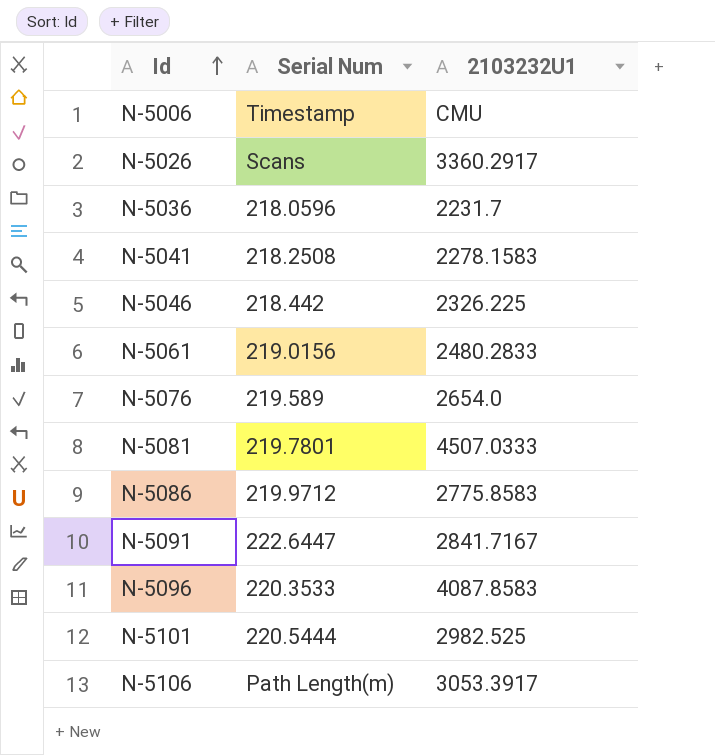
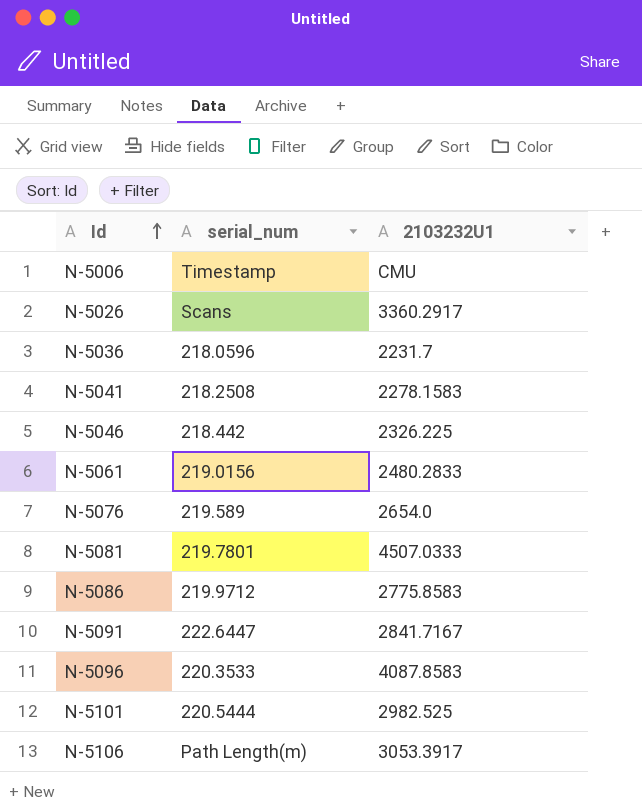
column name: Serial Num -> serial_num

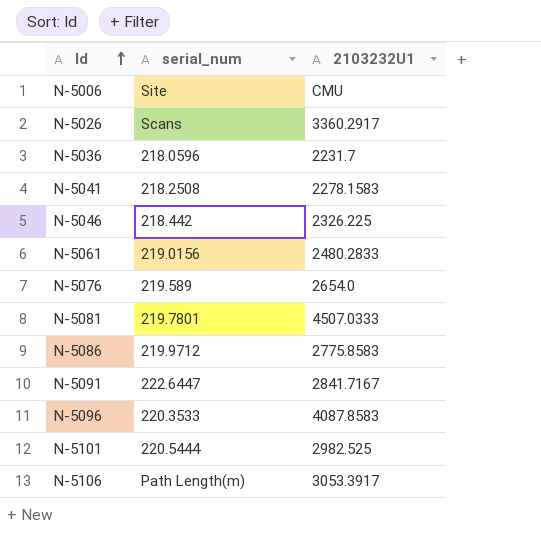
N-5006 | serial_num: Timestamp -> Site

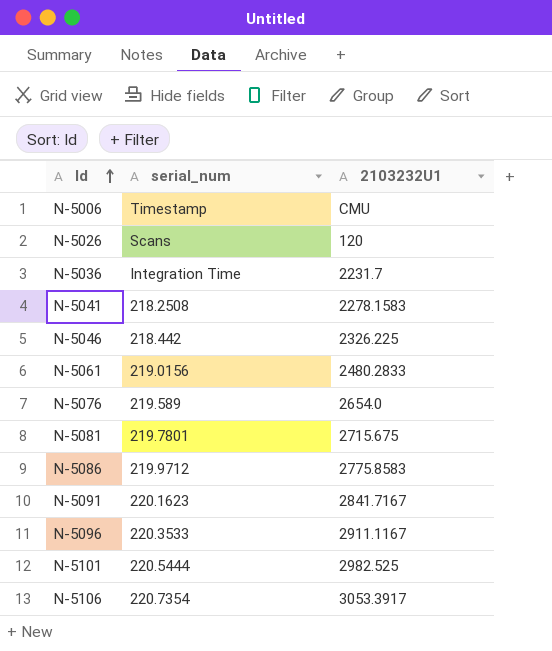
N-5006 | serial_num: Site -> Timestamp
N-5026 | 2103232U1: 3360.2917 -> 120
N-5036 | serial_num: 218.0596 -> Integration Time
N-5081 | 2103232U1: 4507.0333 -> 2715.675
N-5091 | serial_num: 222.6447 -> 220.1623
N-5096 | 2103232U1: 4087.8583 -> 2911.1167
N-5106 | serial_num: Path Length(m) -> 220.7354

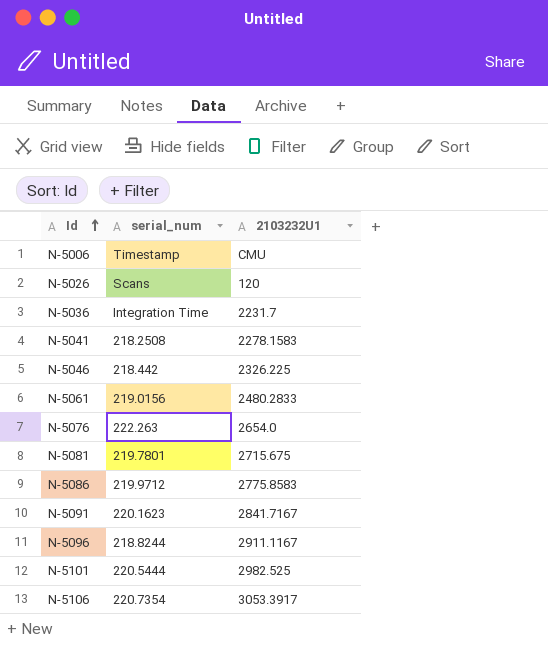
N-5076 | serial_num: 219.589 -> 222.263
N-5096 | serial_num: 220.3533 -> 218.8244

